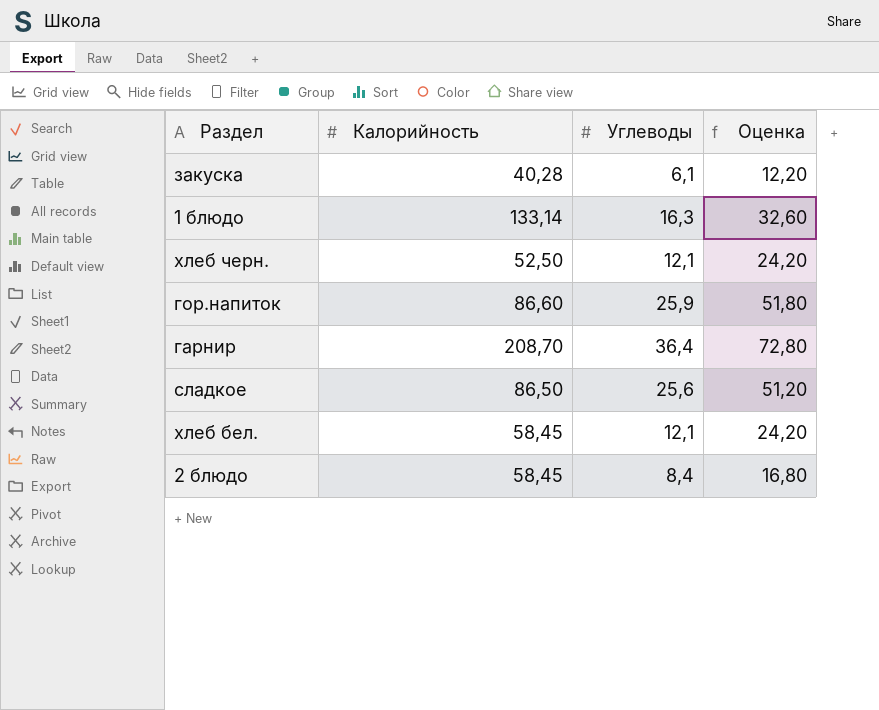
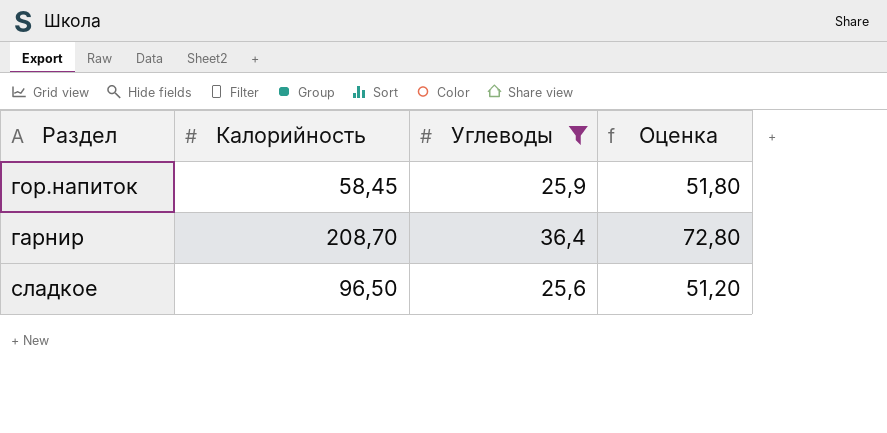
filter: none -> Углеводы >= 25,6
гор.напиток | Калорийность: 86,60 -> 58,45
сладкое | Калорийность: 86,50 -> 96,50

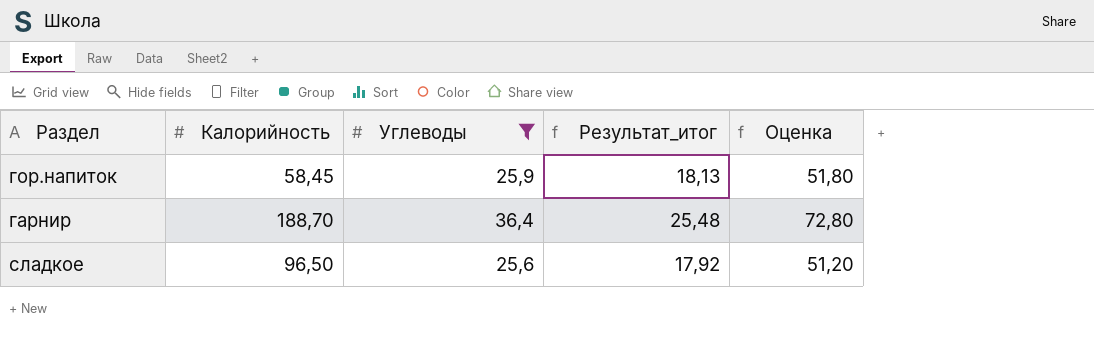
column Результат_итог | formula: none -> [Углеводы] * 0,7
гарнир | Калорийность: 208,70 -> 188,70

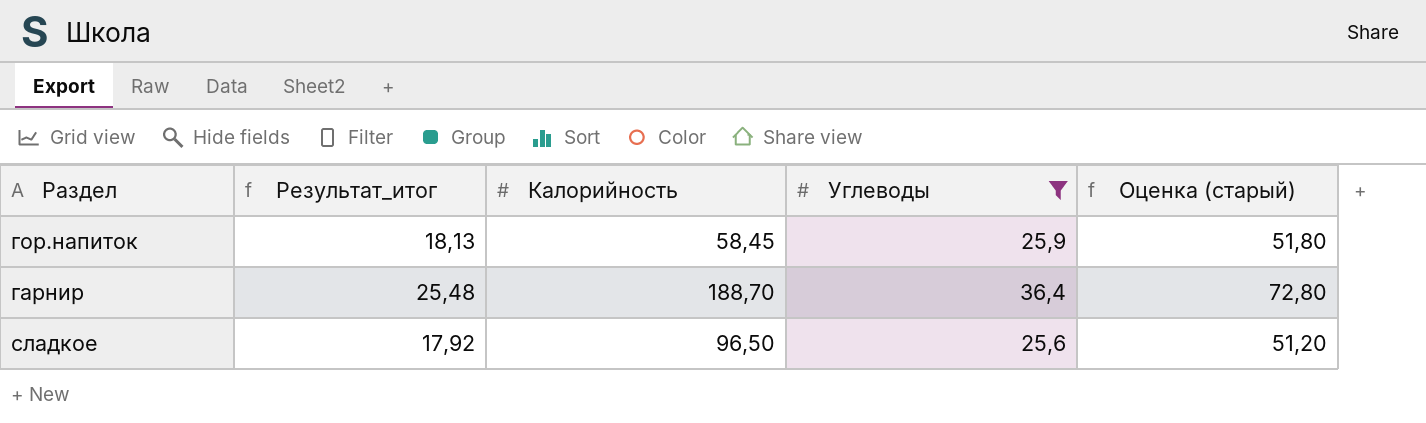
column Результат_итог | position: 4 -> 2
column name: Оценка -> Оценка (старый)

